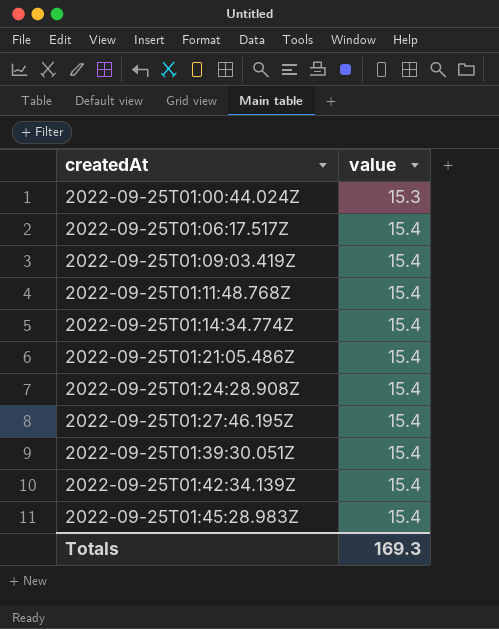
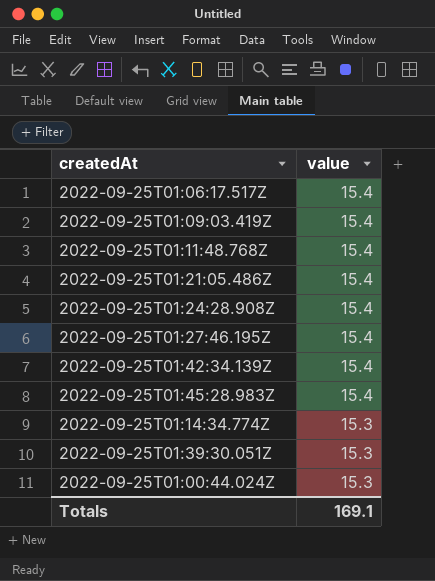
row order: createdAt ascending -> value descending
2022-09-25T01:14:34.774Z | value: 15.4 -> 15.3
2022-09-25T01:39:30.051Z | value: 15.4 -> 15.3
Totals | value: 169.3 -> 169.1

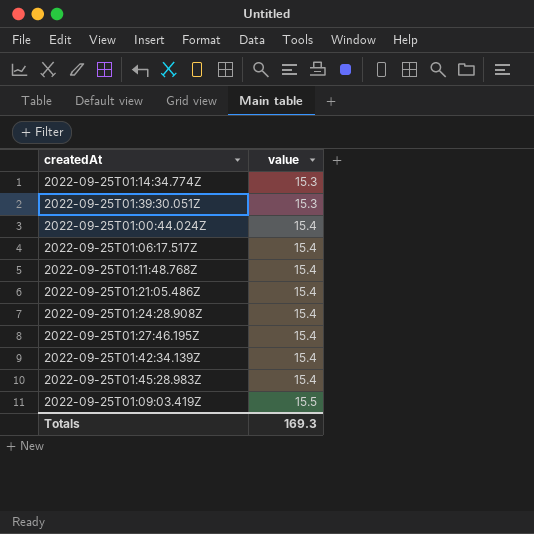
row order: value descending -> value ascending
2022-09-25T01:00:44.024Z | value: 15.3 -> 15.4
2022-09-25T01:09:03.419Z | value: 15.4 -> 15.5
Totals | value: 169.1 -> 169.3

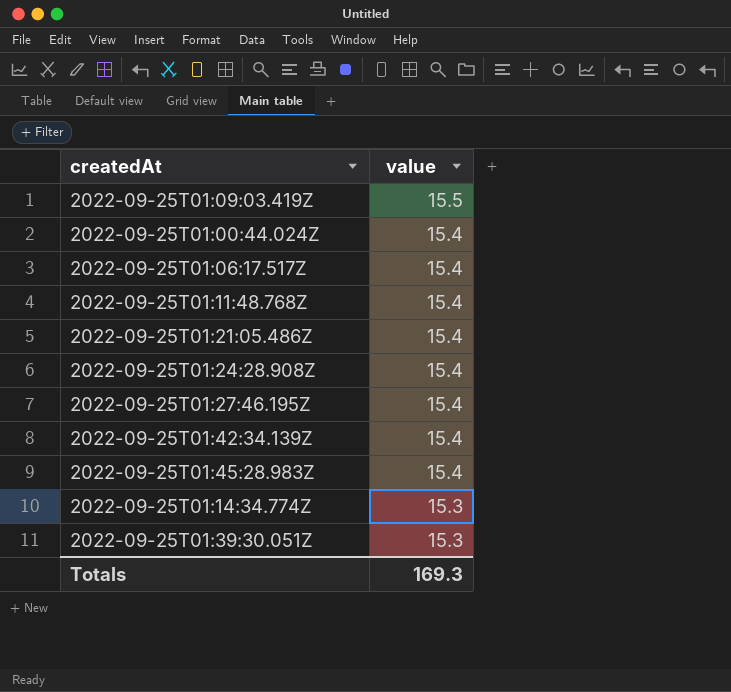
row order: value ascending -> value descending

